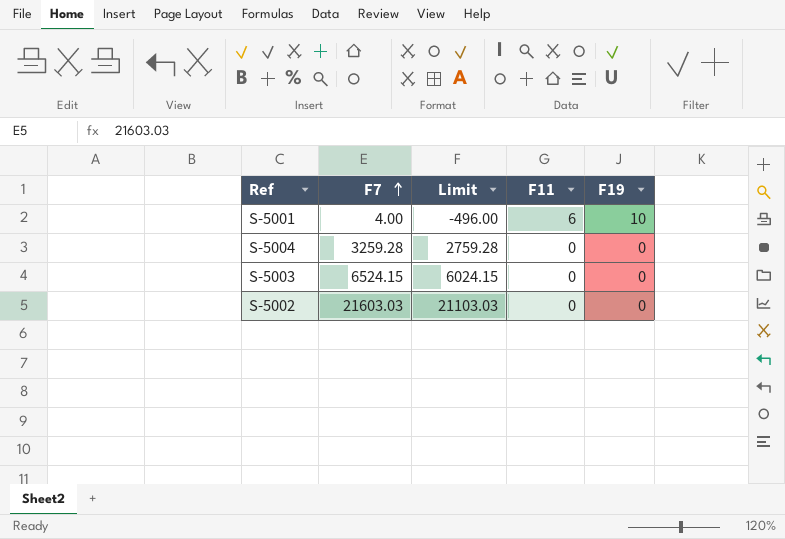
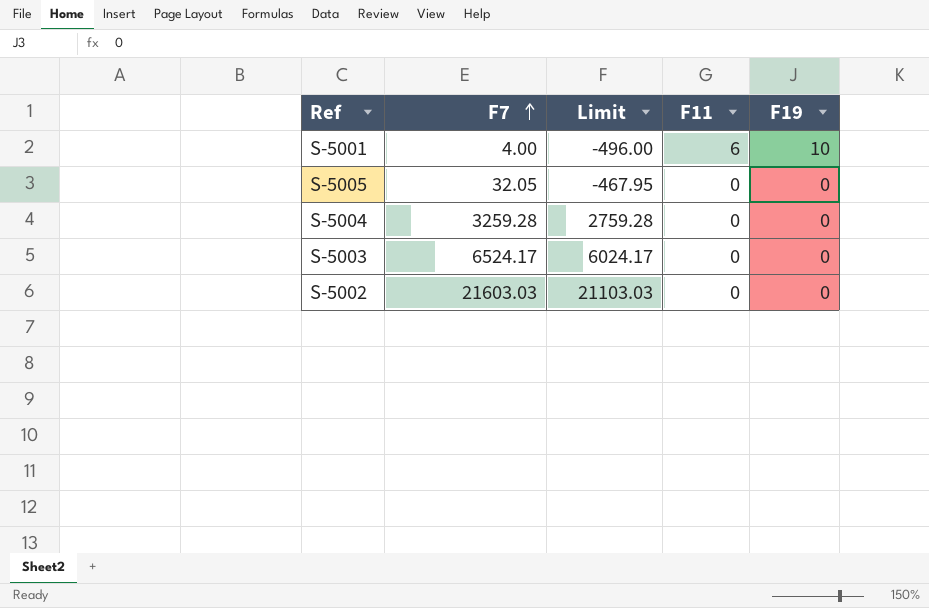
row S-5005: none -> 32.05 | -467.95 | 0 | 0
S-5003 | F7: 6524.15 -> 6524.17
S-5003 | Limit: 6024.15 -> 6024.17

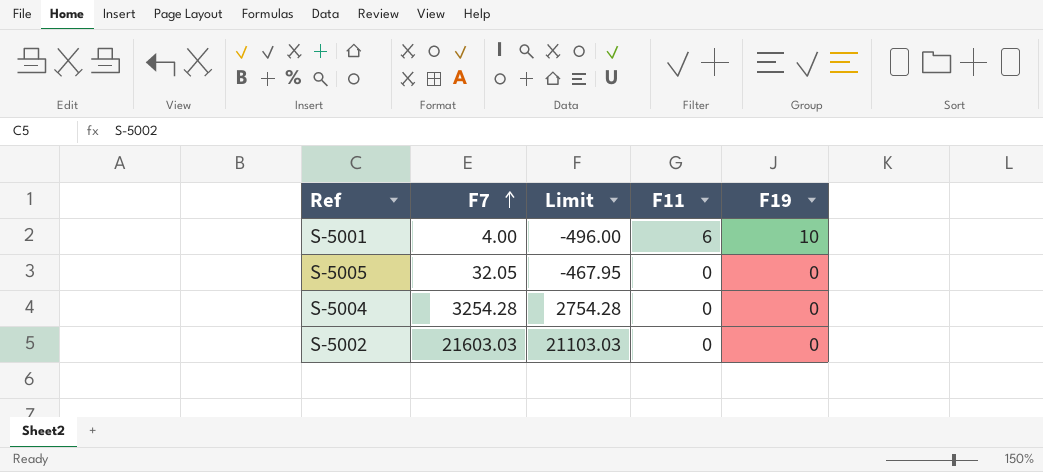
row S-5003: 6524.17 | 6024.17 | 0 | 0 -> none
S-5004 | F7: 3259.28 -> 3254.28
S-5004 | Limit: 2759.28 -> 2754.28

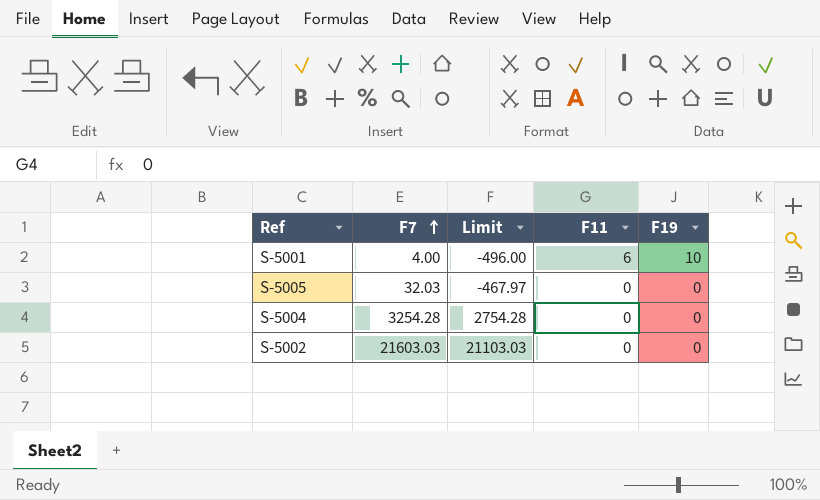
S-5005 | F7: 32.05 -> 32.03
S-5005 | Limit: -467.95 -> -467.97

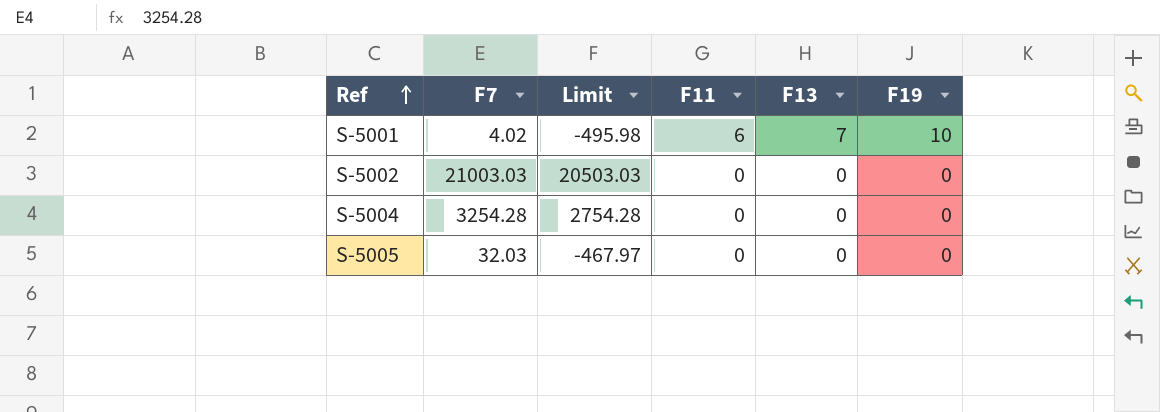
row order: F7 ascending -> Ref ascending
column F13 | position: none -> 5
S-5001 | F7: 4.00 -> 4.02
S-5001 | Limit: -496.00 -> -495.98
S-5002 | F7: 21603.03 -> 21003.03
S-5002 | Limit: 21103.03 -> 20503.03

